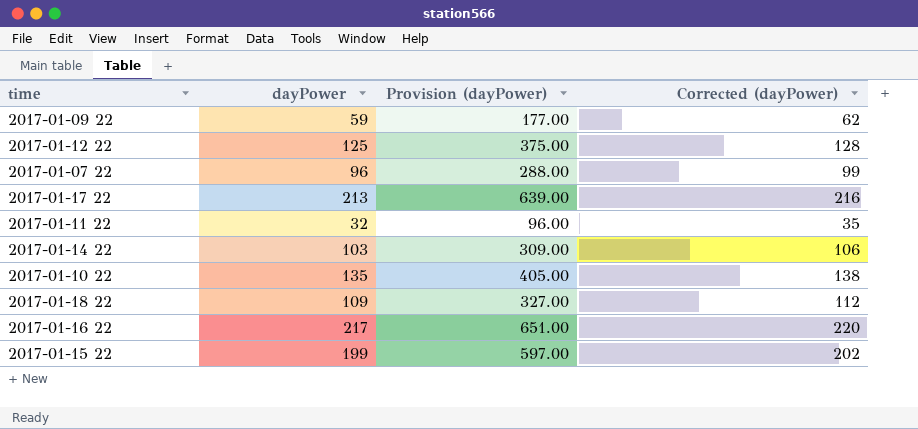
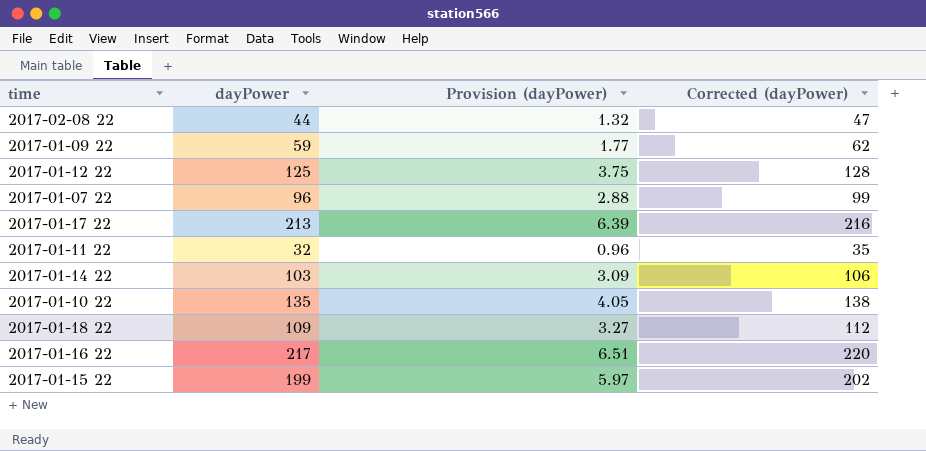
column Provision (dayPower) | formula: [dayPower] * 3 -> [dayPower] * 0.03
row 2017-02-08 22: none -> 44 | 1.32 | 47

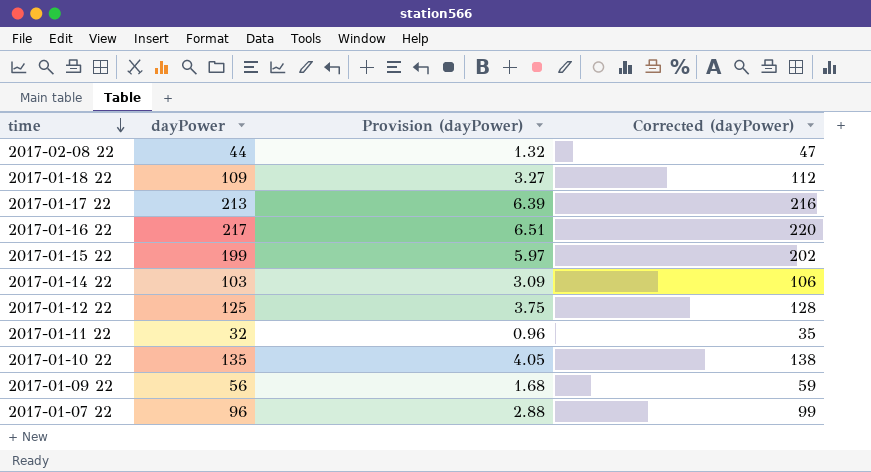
row order: none -> time descending
2017-01-09 22 | dayPower: 59 -> 56
2017-01-09 22 | Provision (dayPower): 1.77 -> 1.68
2017-01-09 22 | Corrected (dayPower): 62 -> 59

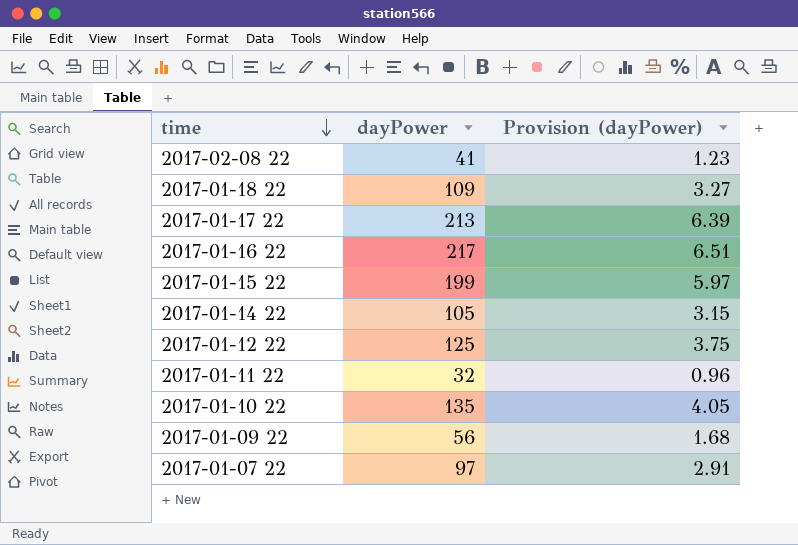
column Corrected (dayPower) | formula: [dayPower] + 3 -> none
2017-02-08 22 | dayPower: 44 -> 41
2017-02-08 22 | Provision (dayPower): 1.32 -> 1.23
2017-01-14 22 | dayPower: 103 -> 105
2017-01-14 22 | Provision (dayPower): 3.09 -> 3.15
2017-01-07 22 | dayPower: 96 -> 97
2017-01-07 22 | Provision (dayPower): 2.88 -> 2.91

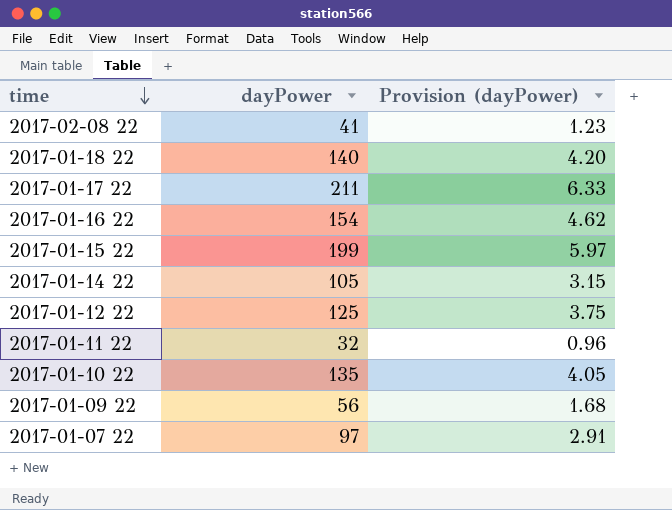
2017-01-18 22 | dayPower: 109 -> 140
2017-01-18 22 | Provision (dayPower): 3.27 -> 4.20
2017-01-17 22 | dayPower: 213 -> 211
2017-01-17 22 | Provision (dayPower): 6.39 -> 6.33
2017-01-16 22 | dayPower: 217 -> 154
2017-01-16 22 | Provision (dayPower): 6.51 -> 4.62

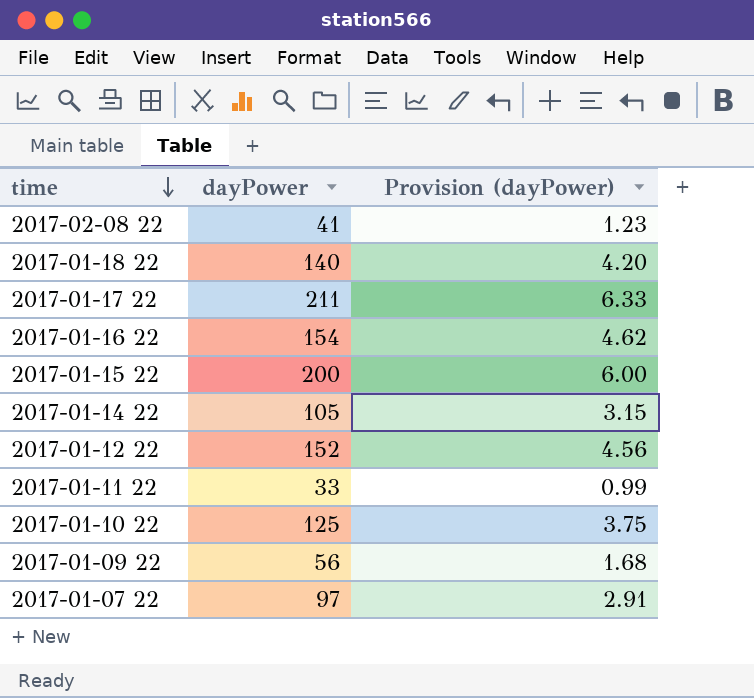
2017-01-15 22 | dayPower: 199 -> 200
2017-01-15 22 | Provision (dayPower): 5.97 -> 6.00
2017-01-12 22 | dayPower: 125 -> 152
2017-01-12 22 | Provision (dayPower): 3.75 -> 4.56
2017-01-11 22 | dayPower: 32 -> 33
2017-01-11 22 | Provision (dayPower): 0.96 -> 0.99
2017-01-10 22 | dayPower: 135 -> 125
2017-01-10 22 | Provision (dayPower): 4.05 -> 3.75

